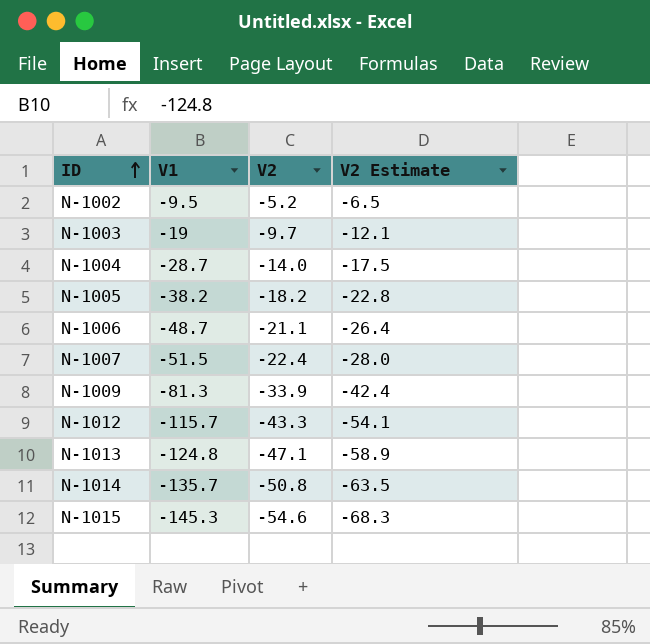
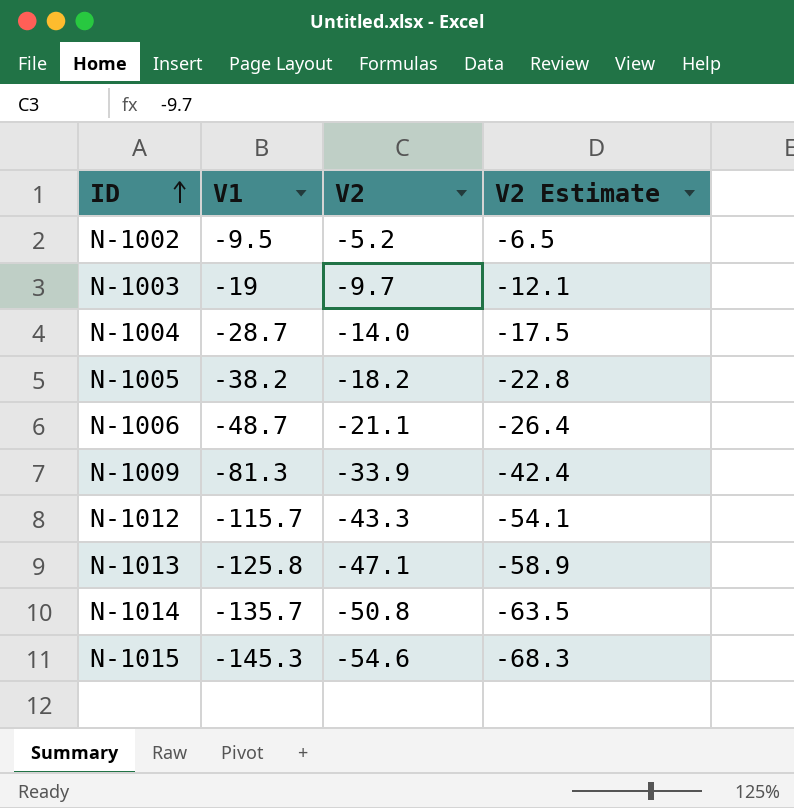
row N-1007: -51.5 | -22.4 | -28.0 -> none
N-1013 | V1: -124.8 -> -125.8

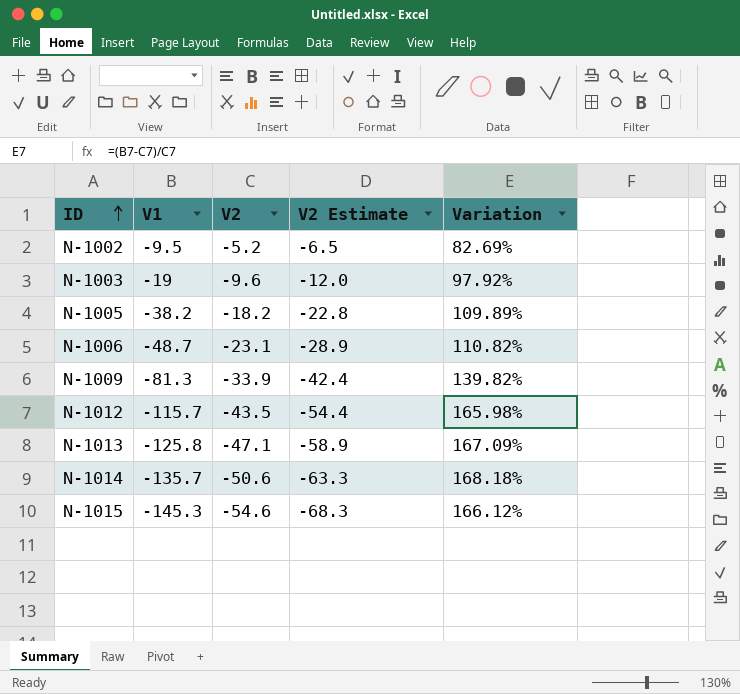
column Variation | formula: none -> ([V1] - [V2]) / [V2]
row N-1004: -28.7 | -14.0 | -17.5 -> none
N-1003 | V2: -9.7 -> -9.6
N-1003 | V2 Estimate: -12.1 -> -12.0
N-1006 | V2: -21.1 -> -23.1
N-1006 | V2 Estimate: -26.4 -> -28.9
N-1012 | V2: -43.3 -> -43.5
N-1012 | V2 Estimate: -54.1 -> -54.4
N-1014 | V2: -50.8 -> -50.6
N-1014 | V2 Estimate: -63.5 -> -63.3

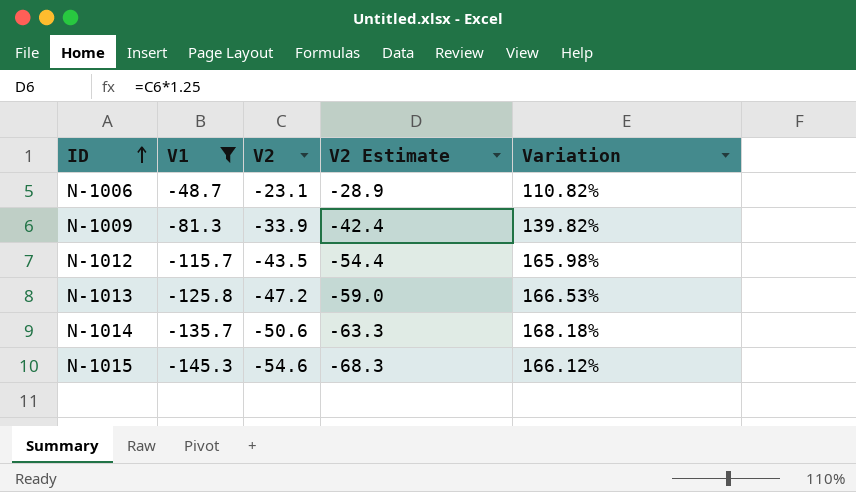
filter: none -> V1 <= -48.7
N-1013 | V2: -47.1 -> -47.2
N-1013 | V2 Estimate: -58.9 -> -59.0
N-1013 | Variation: 167.09% -> 166.53%

